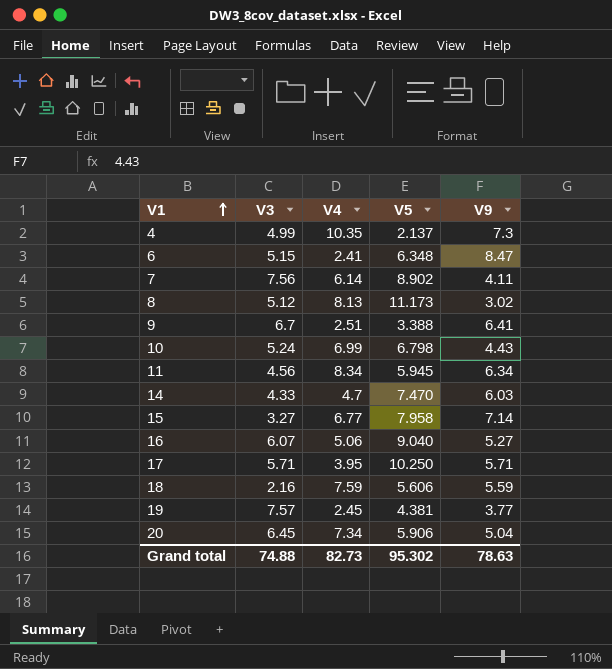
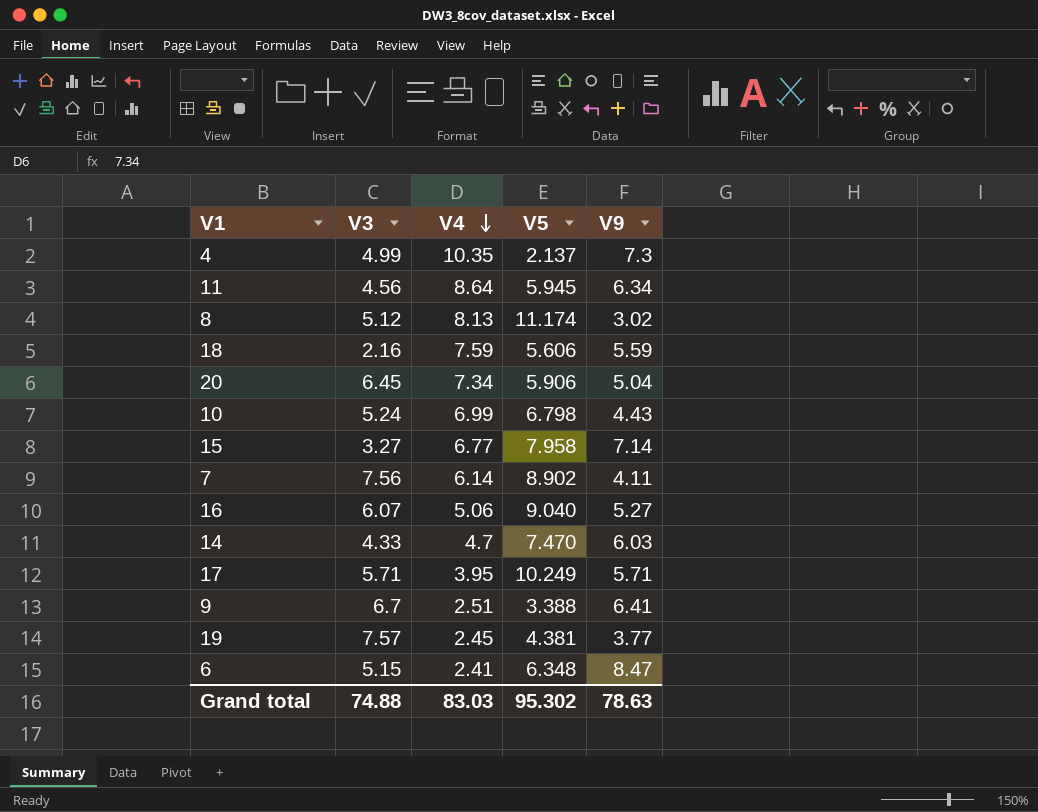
row order: V1 ascending -> V4 descending
11 | V4: 8.34 -> 8.64
8 | V5: 11.173 -> 11.174
17 | V5: 10.250 -> 10.249
Grand total | V4: 82.73 -> 83.03

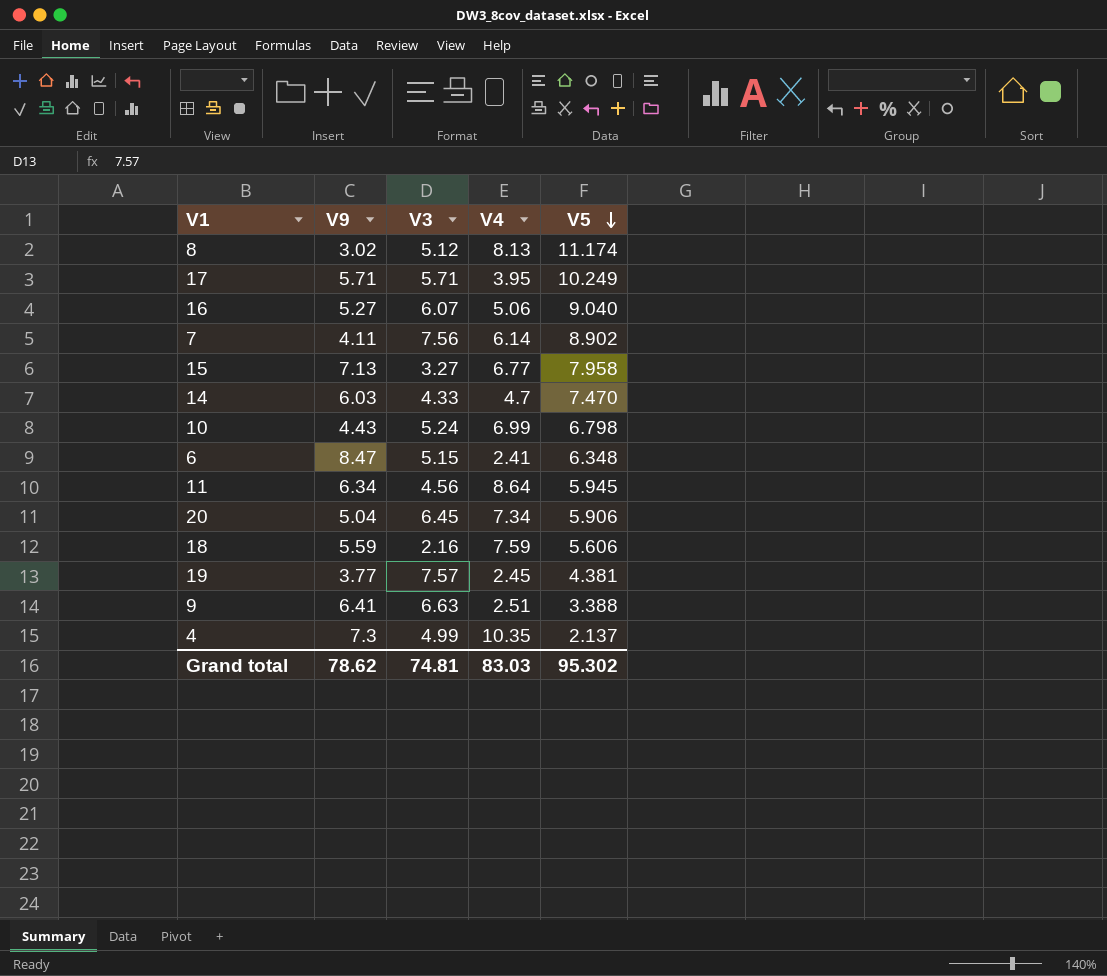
row order: V4 descending -> V5 descending
column V9 | position: 5 -> 2
15 | V9: 7.14 -> 7.13
9 | V3: 6.7 -> 6.63
Grand total | V9: 78.63 -> 78.62
Grand total | V3: 74.88 -> 74.81

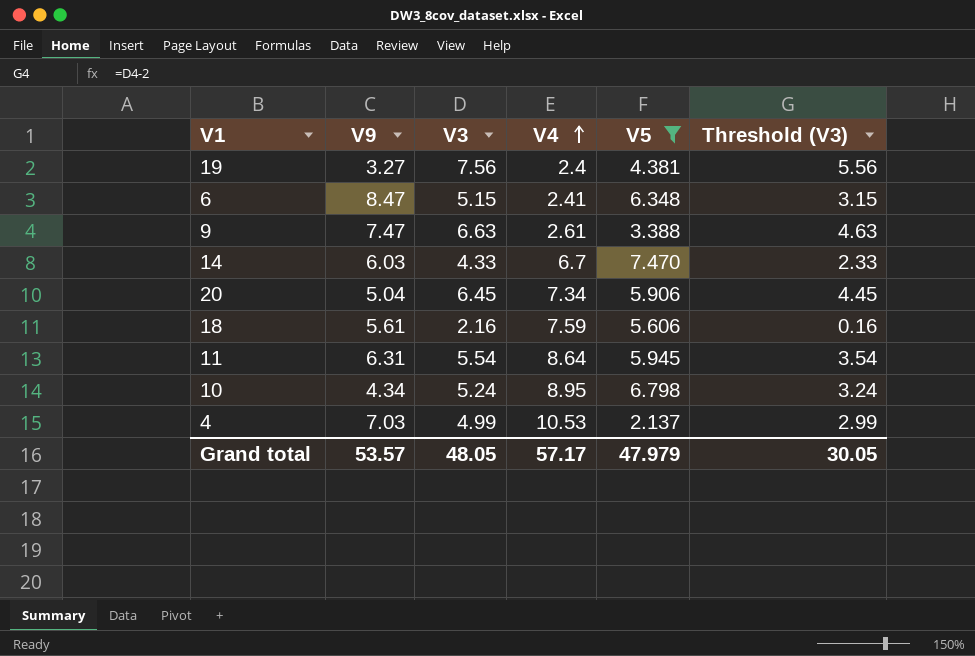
filter: none -> V5 <= 7.470
row order: V5 descending -> V4 ascending
column Threshold (V3) | formula: none -> [V3] - 2
19 | V9: 3.77 -> 3.27
19 | V3: 7.57 -> 7.56
19 | V4: 2.45 -> 2.4
9 | V9: 6.41 -> 7.47
9 | V4: 2.51 -> 2.61
14 | V4: 4.7 -> 6.7
18 | V9: 5.59 -> 5.61
11 | V9: 6.34 -> 6.31
11 | V3: 4.56 -> 5.54
10 | V9: 4.43 -> 4.34
10 | V4: 6.99 -> 8.95
4 | V9: 7.3 -> 7.03
4 | V4: 10.35 -> 10.53
Grand total | V9: 78.62 -> 53.57
Grand total | V3: 74.81 -> 48.05
Grand total | V4: 83.03 -> 57.17
Grand total | V5: 95.302 -> 47.979

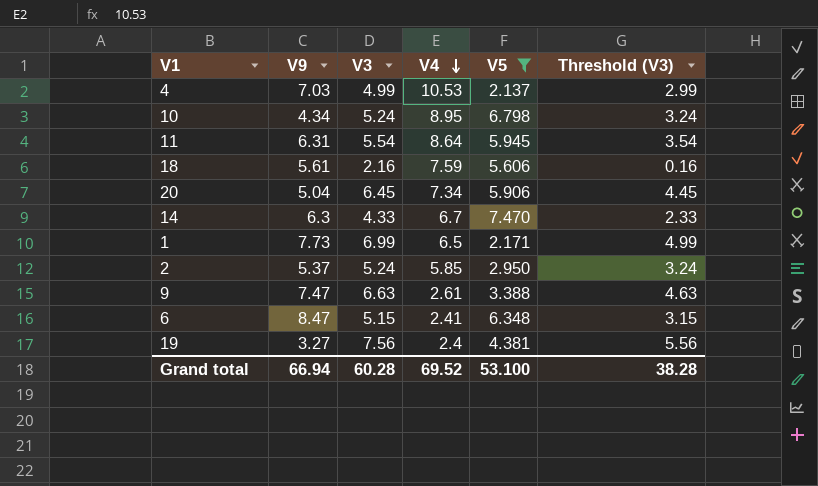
row order: V4 ascending -> V4 descending
14 | V9: 6.03 -> 6.3
row 1: none -> 7.73 | 6.99 | 6.5 | 2.171 | 4.99
row 2: none -> 5.37 | 5.24 | 5.85 | 2.950 | 3.24
Grand total | V9: 53.57 -> 66.94
Grand total | V3: 48.05 -> 60.28
Grand total | V4: 57.17 -> 69.52
Grand total | V5: 47.979 -> 53.100
Grand total | Threshold (V3): 30.05 -> 38.28

